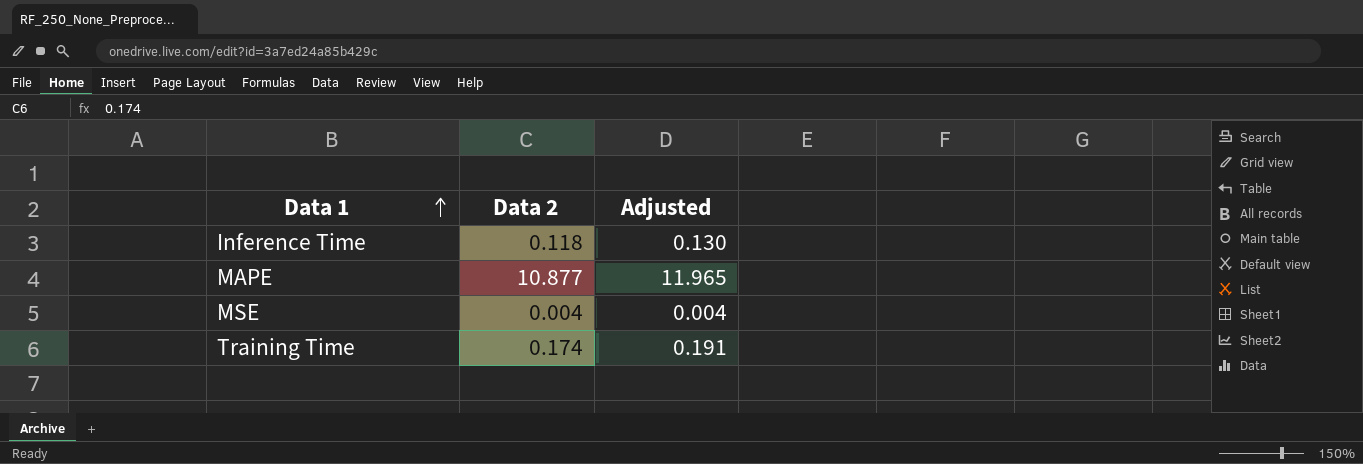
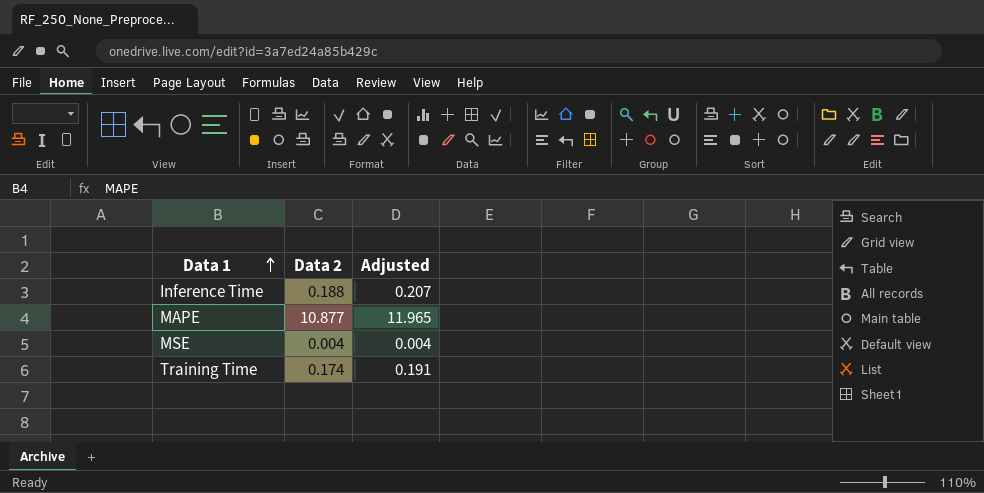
Inference Time | Data 2: 0.118 -> 0.188
Inference Time | Adjusted: 0.130 -> 0.207

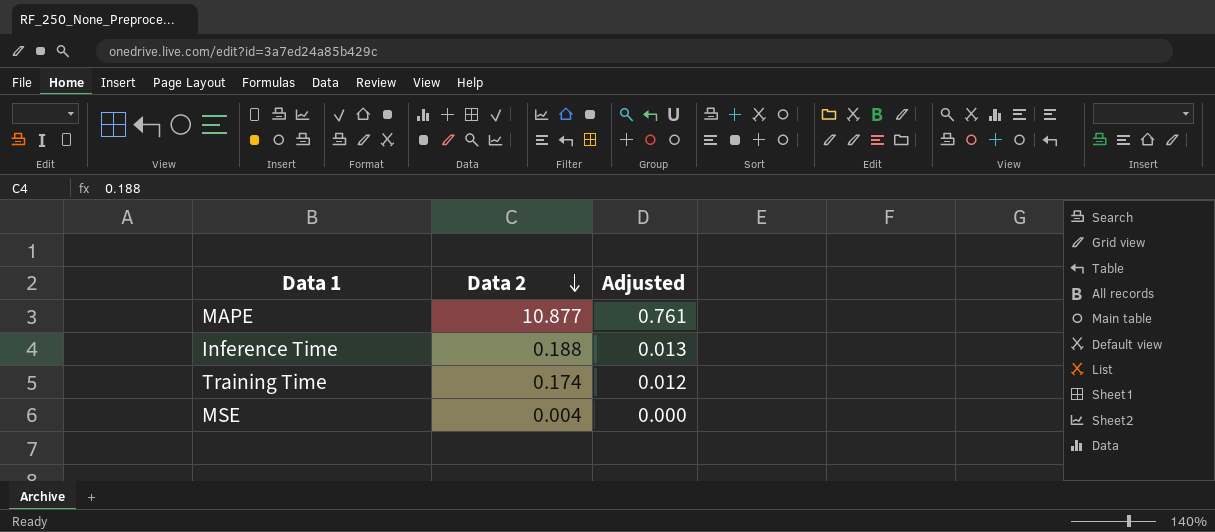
row order: Data 1 ascending -> Data 2 descending
column Adjusted | formula: [Data 2] * 1.1 -> [Data 2] * 0.07

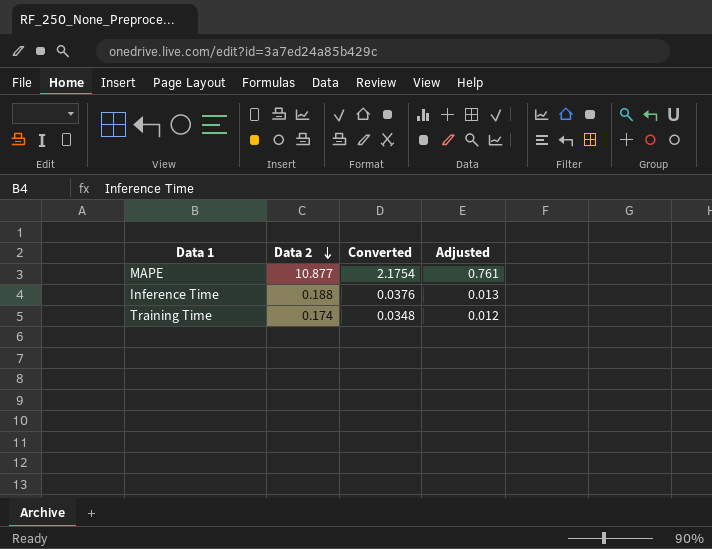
column Converted | formula: none -> [Data 2] * 0.2
row MSE: 0.004 | 0.000 -> none

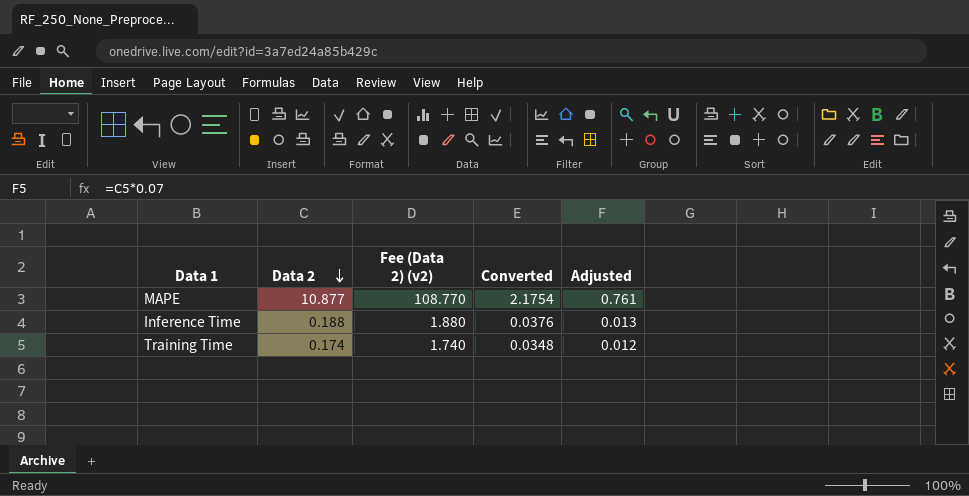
column Fee (Data 2) (v2) | formula: none -> [Data 2] * 10

